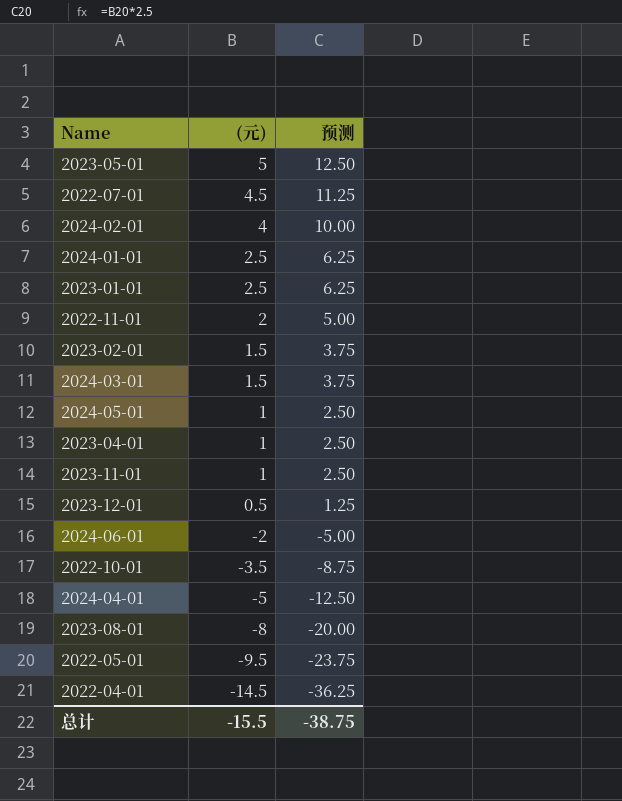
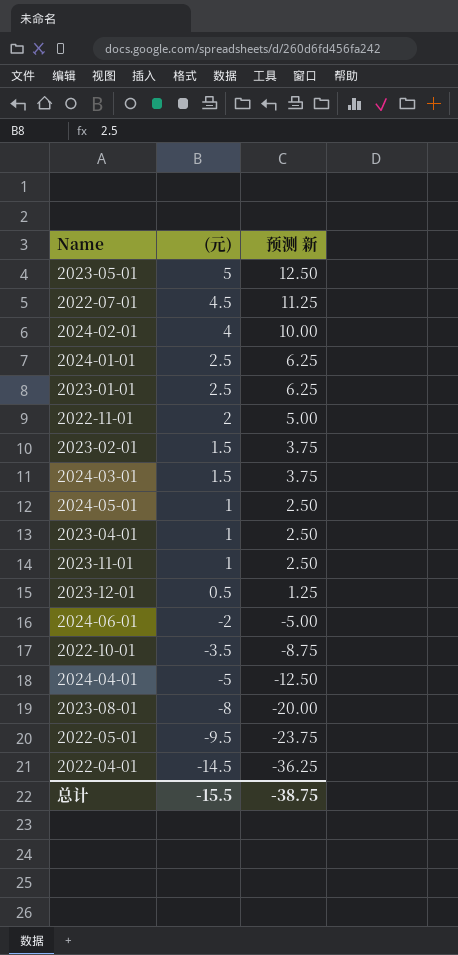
column name: 预测 -> 预测 新

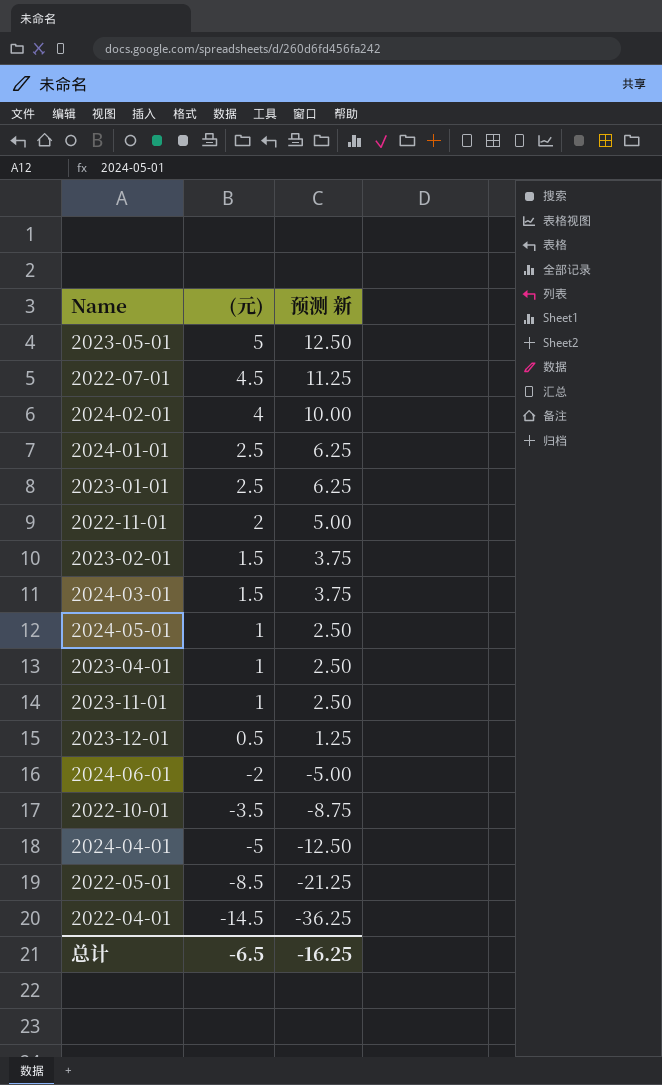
row 2023-08-01: -8 | -20.00 -> none
2022-05-01 | (元): -9.5 -> -8.5
2022-05-01 | 预测 新: -23.75 -> -21.25
总计 | (元): -15.5 -> -6.5
总计 | 预测 新: -38.75 -> -16.25

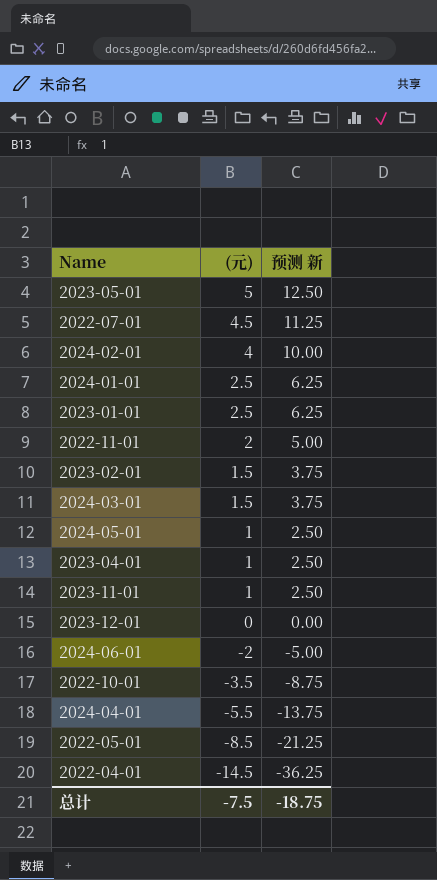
2023-12-01 | (元): 0.5 -> 0
2023-12-01 | 预测 新: 1.25 -> 0.00
2024-04-01 | (元): -5 -> -5.5
2024-04-01 | 预测 新: -12.50 -> -13.75
总计 | (元): -6.5 -> -7.5
总计 | 预测 新: -16.25 -> -18.75

